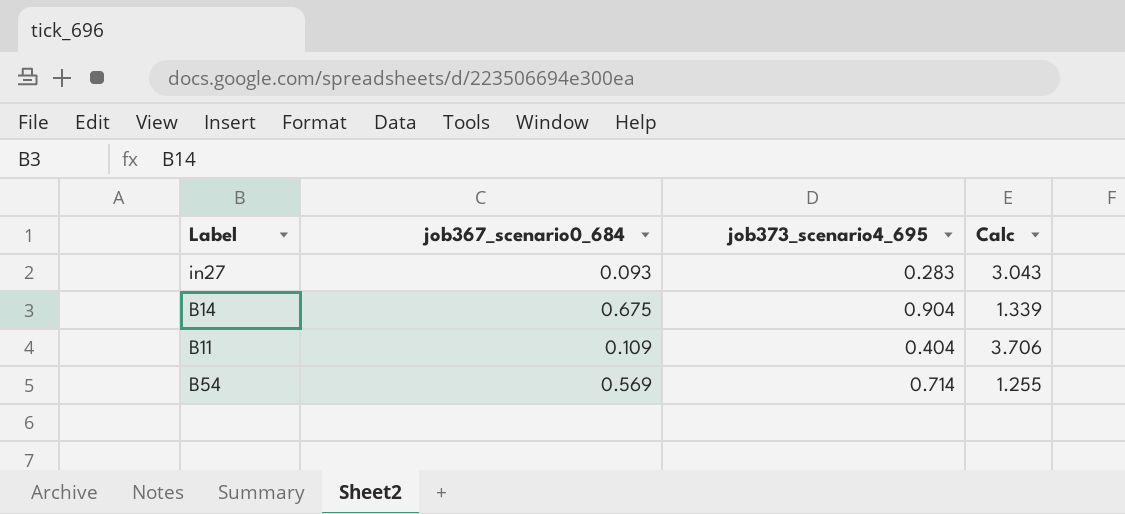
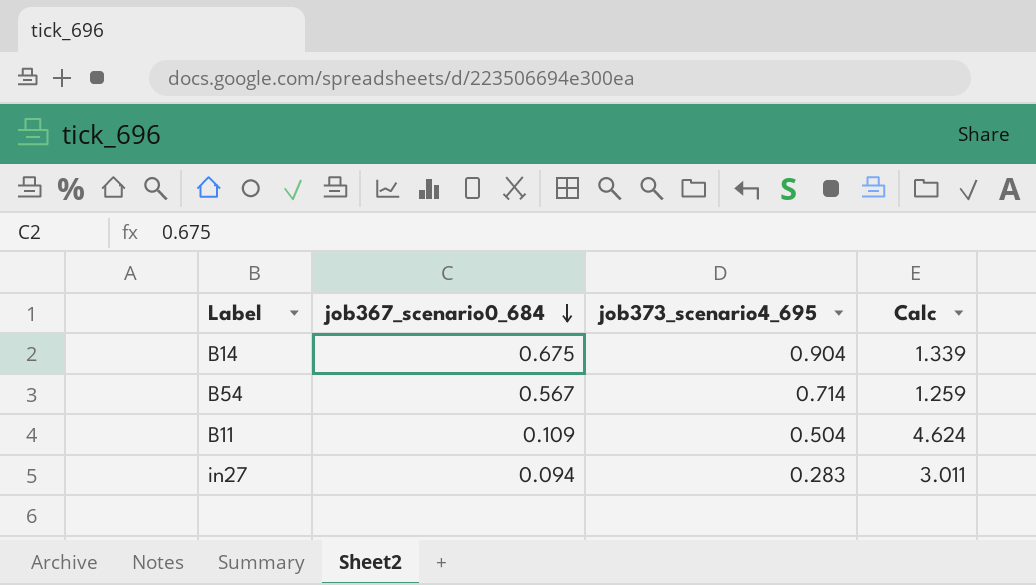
row order: none -> job367_scenario0_684 descending
B54 | job367_scenario0_684: 0.569 -> 0.567
B54 | Calc: 1.255 -> 1.259
B11 | job373_scenario4_695: 0.404 -> 0.504
B11 | Calc: 3.706 -> 4.624
in27 | job367_scenario0_684: 0.093 -> 0.094
in27 | Calc: 3.043 -> 3.011

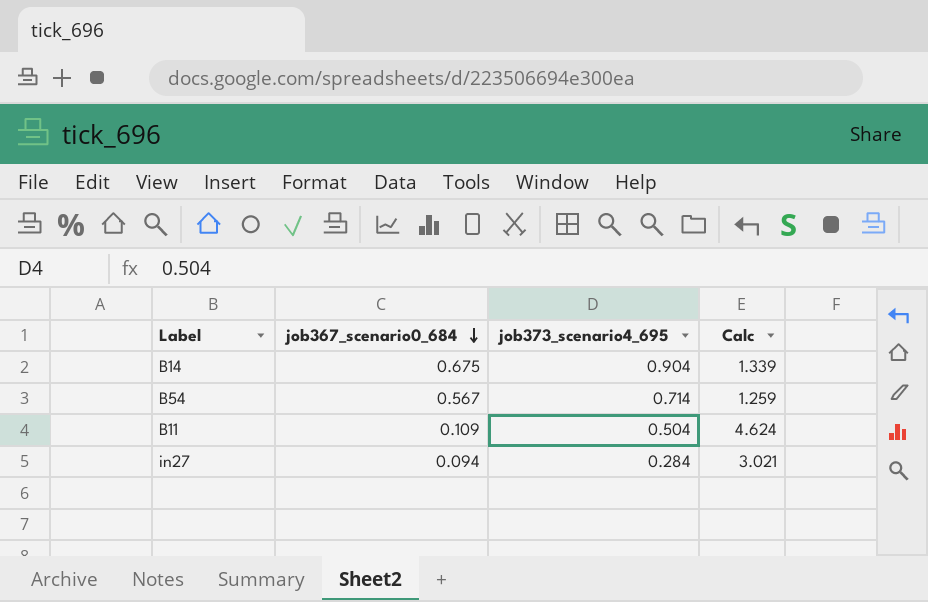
in27 | job373_scenario4_695: 0.283 -> 0.284
in27 | Calc: 3.011 -> 3.021

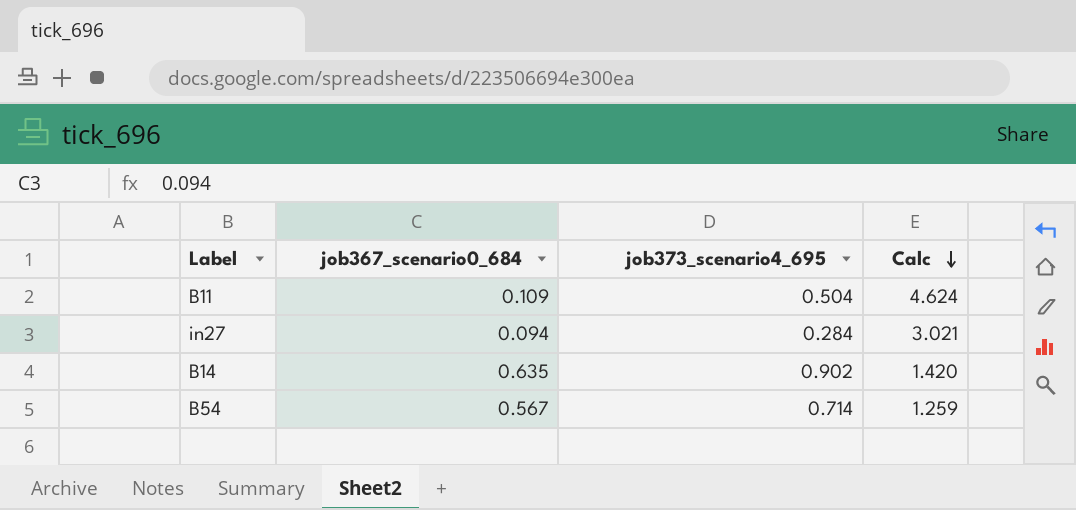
row order: job367_scenario0_684 descending -> Calc descending
B14 | job367_scenario0_684: 0.675 -> 0.635
B14 | job373_scenario4_695: 0.904 -> 0.902
B14 | Calc: 1.339 -> 1.420

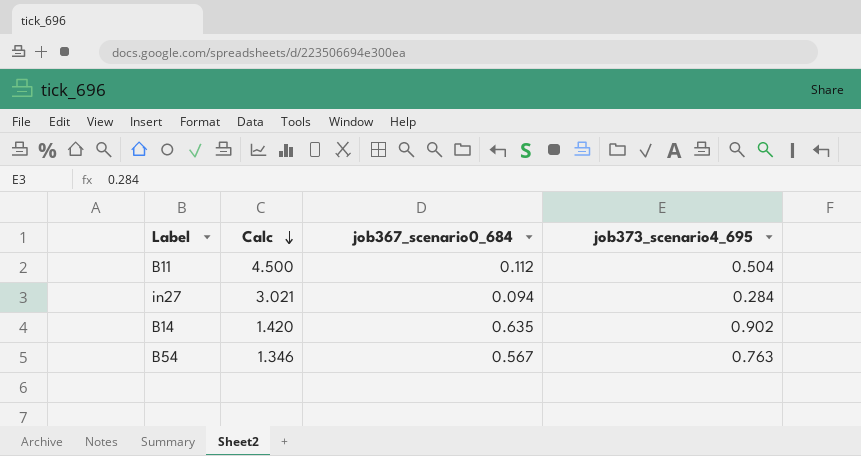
column Calc | position: 4 -> 2
B11 | Calc: 4.624 -> 4.500
B11 | job367_scenario0_684: 0.109 -> 0.112
B54 | Calc: 1.259 -> 1.346
B54 | job373_scenario4_695: 0.714 -> 0.763

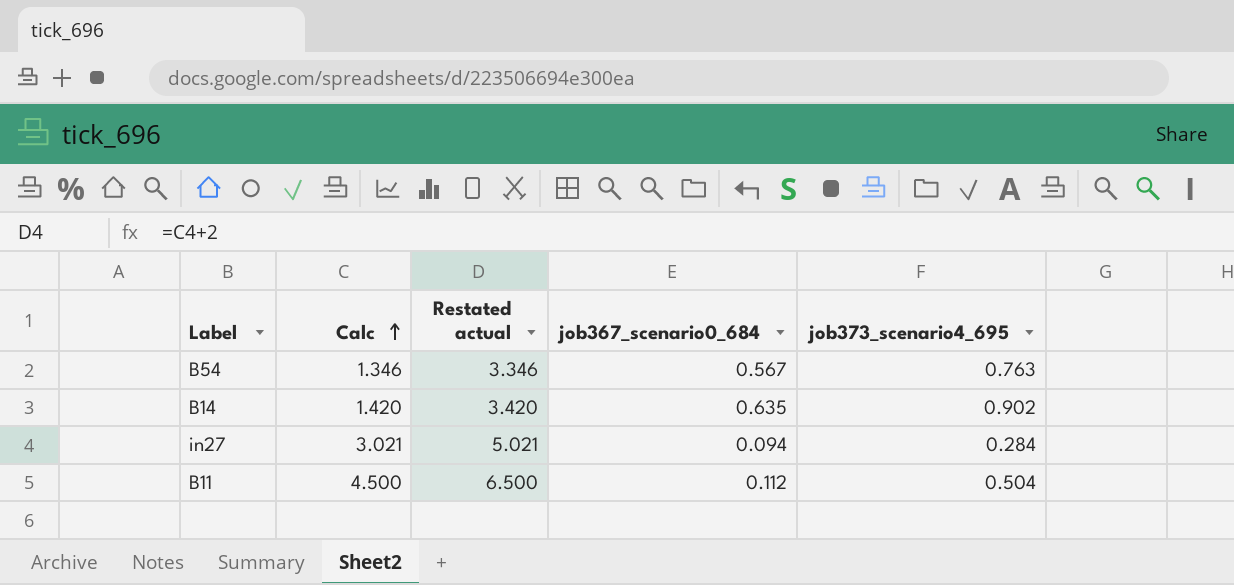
row order: Calc descending -> Calc ascending
column Restated actual | formula: none -> [Calc] + 2

